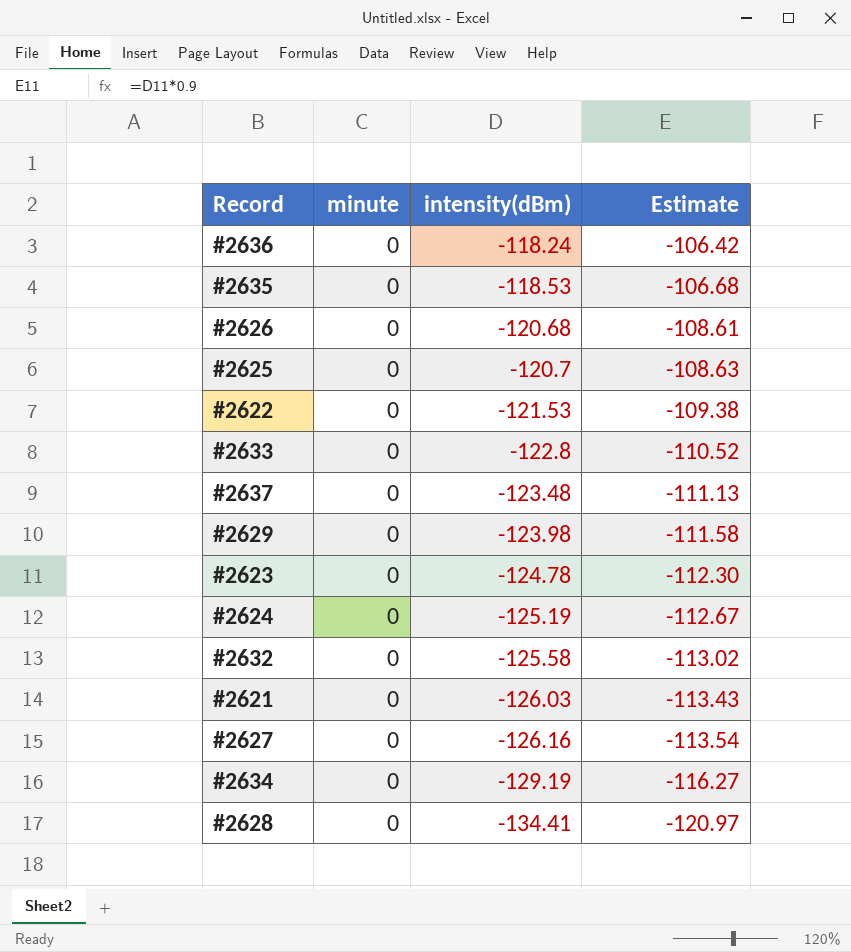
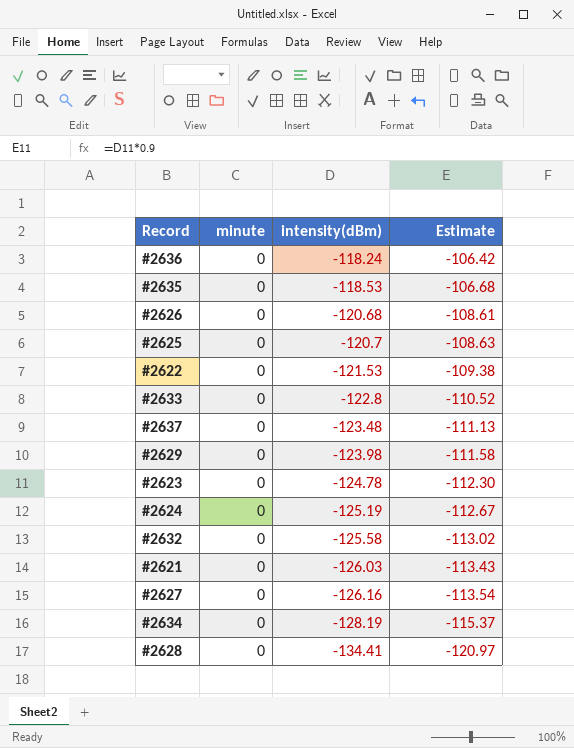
#2634 | intensity(dBm): -129.19 -> -128.19
#2634 | Estimate: -116.27 -> -115.37

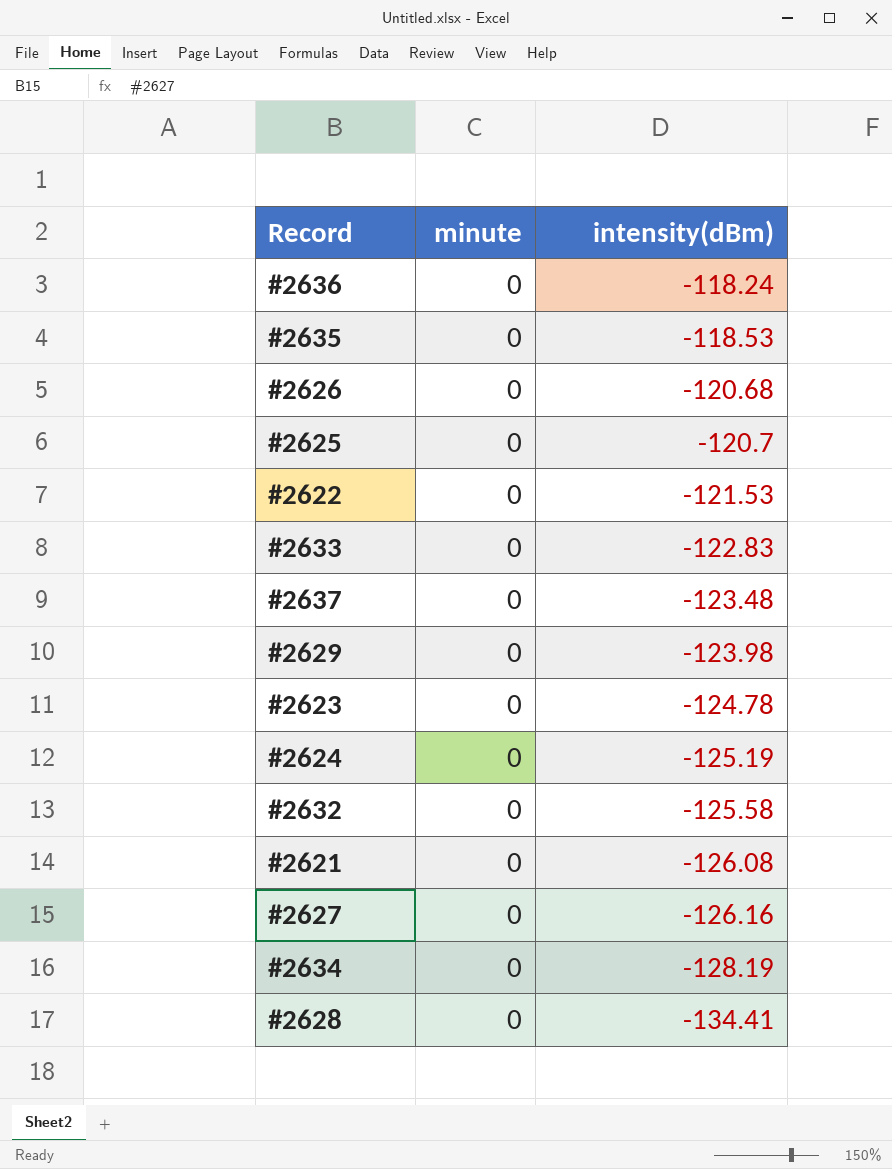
column Estimate | formula: [intensity(dBm)] * 0.9 -> none
#2633 | intensity(dBm): -122.8 -> -122.83
#2621 | intensity(dBm): -126.03 -> -126.08

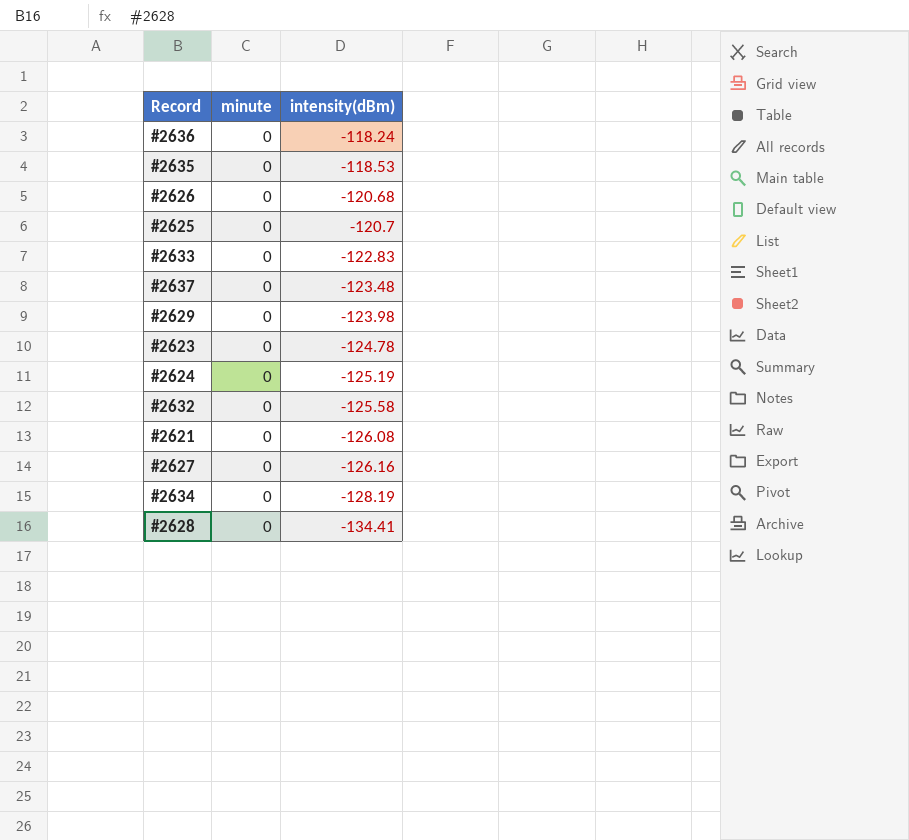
row #2622: 0 | -121.53 -> none

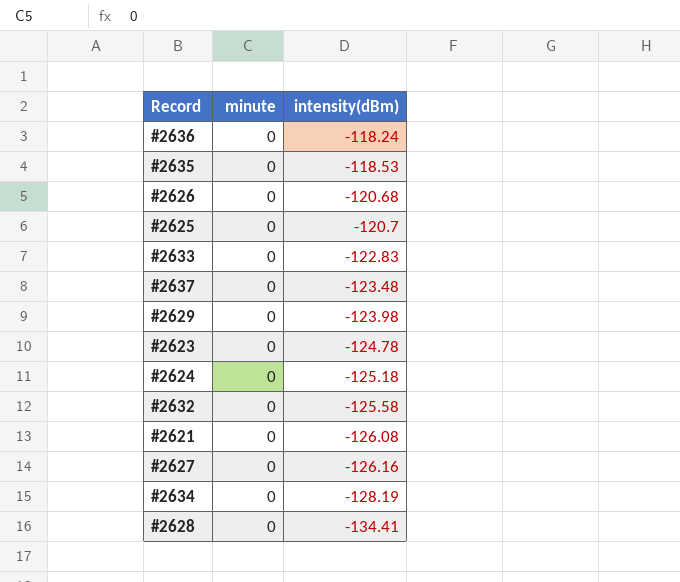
#2624 | intensity(dBm): -125.19 -> -125.18

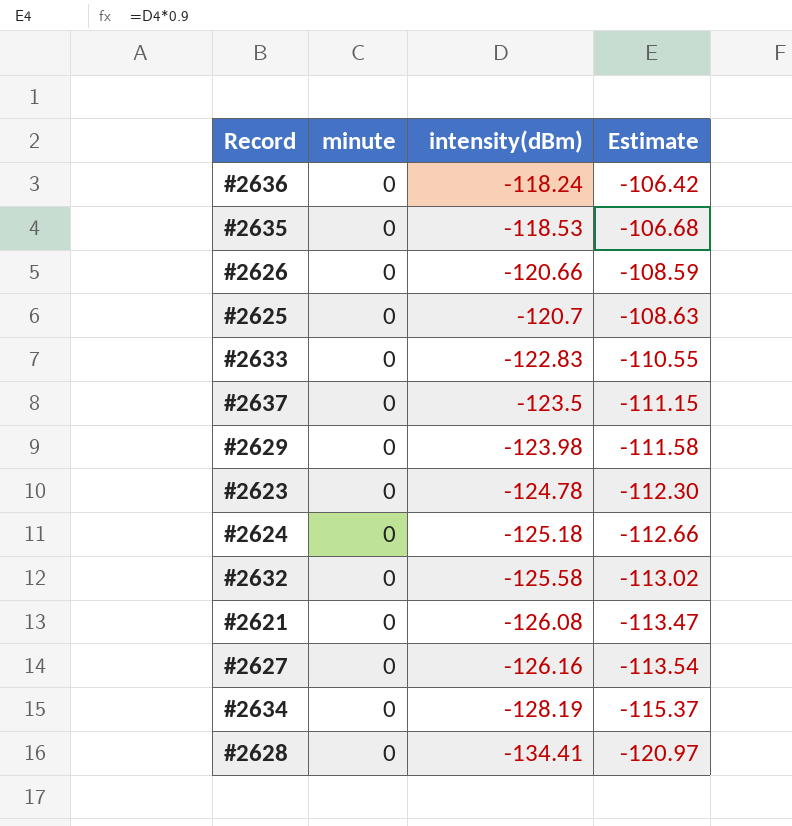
column Estimate | formula: none -> [intensity(dBm)] * 0.9
#2626 | intensity(dBm): -120.68 -> -120.66
#2637 | intensity(dBm): -123.48 -> -123.5

